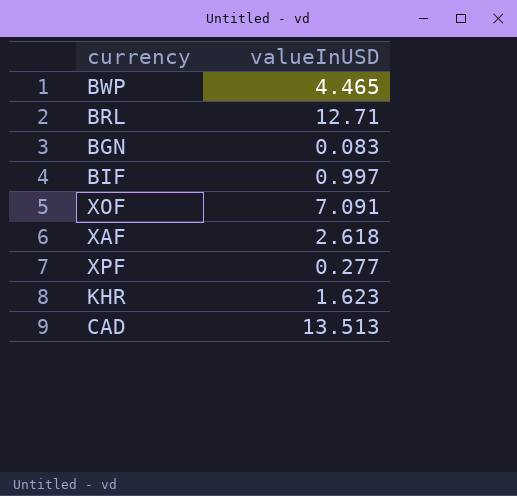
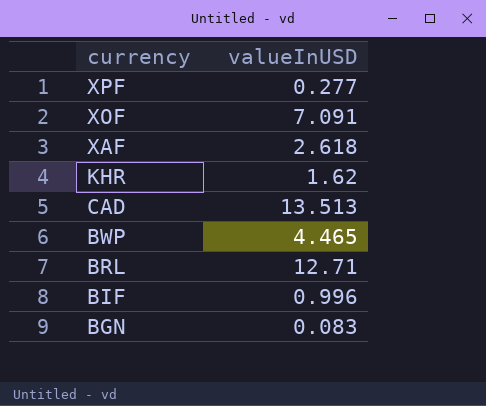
row order: none -> currency descending
KHR | valueInUSD: 1.623 -> 1.62
BIF | valueInUSD: 0.997 -> 0.996

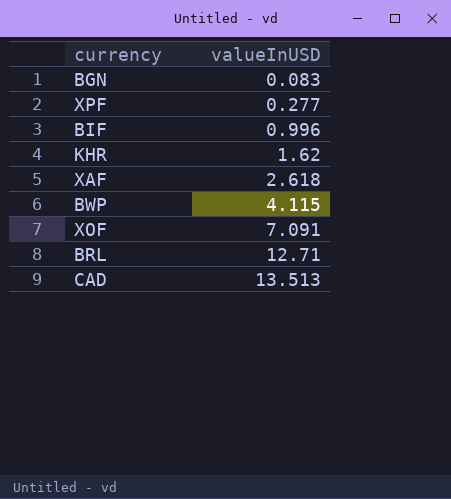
row order: currency descending -> valueInUSD ascending
BWP | valueInUSD: 4.465 -> 4.115

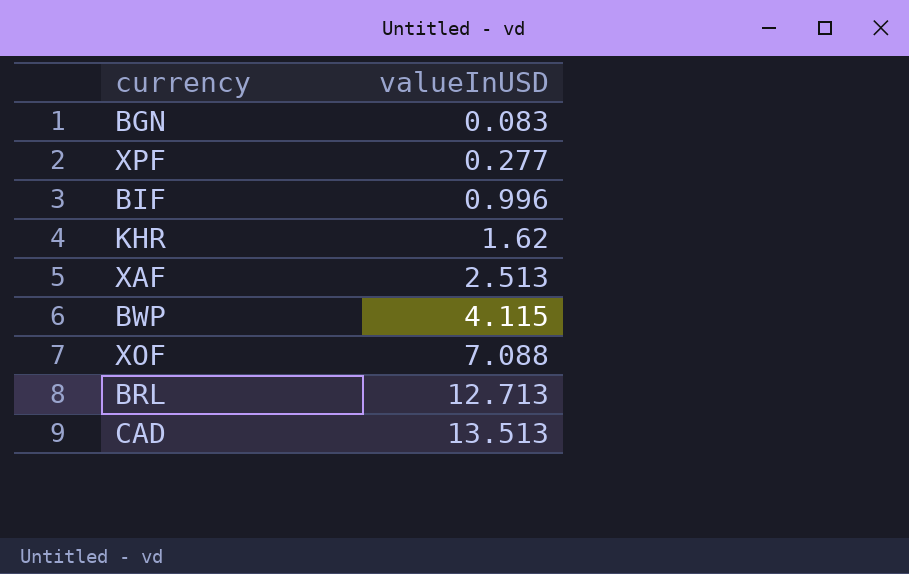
XAF | valueInUSD: 2.618 -> 2.513
XOF | valueInUSD: 7.091 -> 7.088
BRL | valueInUSD: 12.71 -> 12.713

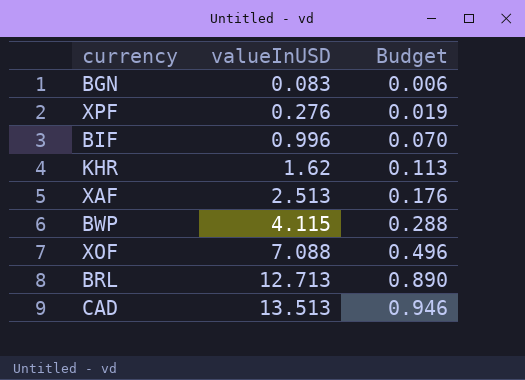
column Budget | formula: none -> [valueInUSD] * 0.07
XPF | valueInUSD: 0.277 -> 0.276

